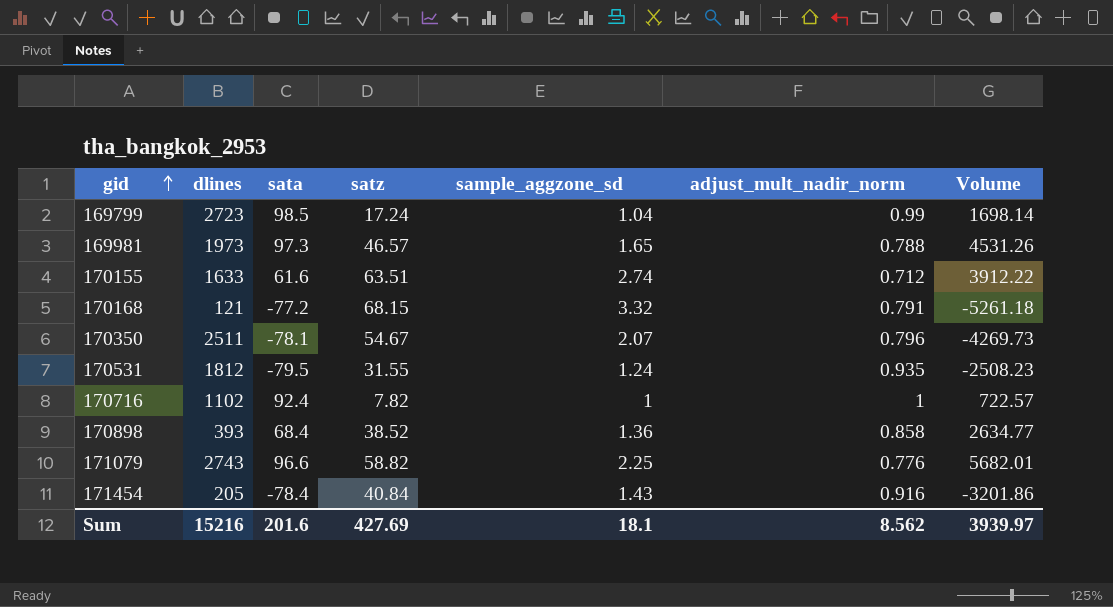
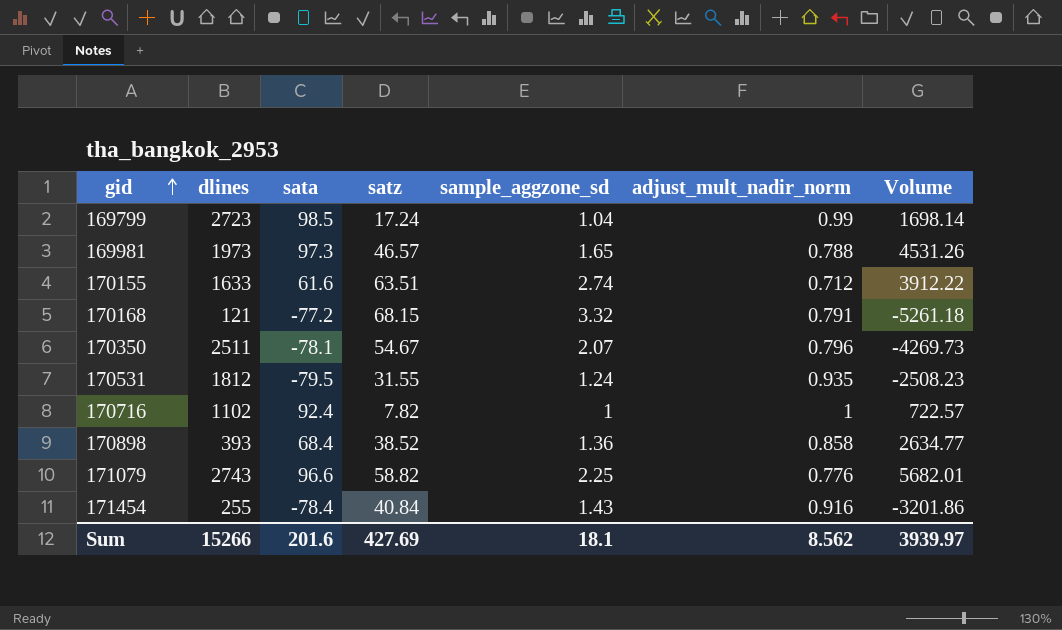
171454 | dlines: 205 -> 255
Sum | dlines: 15216 -> 15266

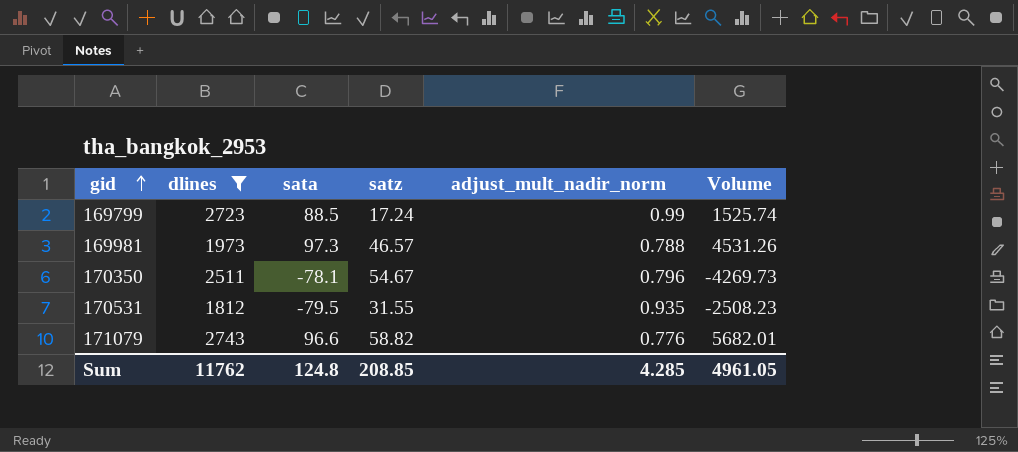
filter: none -> dlines >= 1812
column sample_aggzone_sd | position: 5 -> none
169799 | sata: 98.5 -> 88.5
169799 | Volume: 1698.14 -> 1525.74
Sum | dlines: 15266 -> 11762
Sum | sata: 201.6 -> 124.8
Sum | satz: 427.69 -> 208.85
Sum | adjust_mult_nadir_norm: 8.562 -> 4.285
Sum | Volume: 3939.97 -> 4961.05

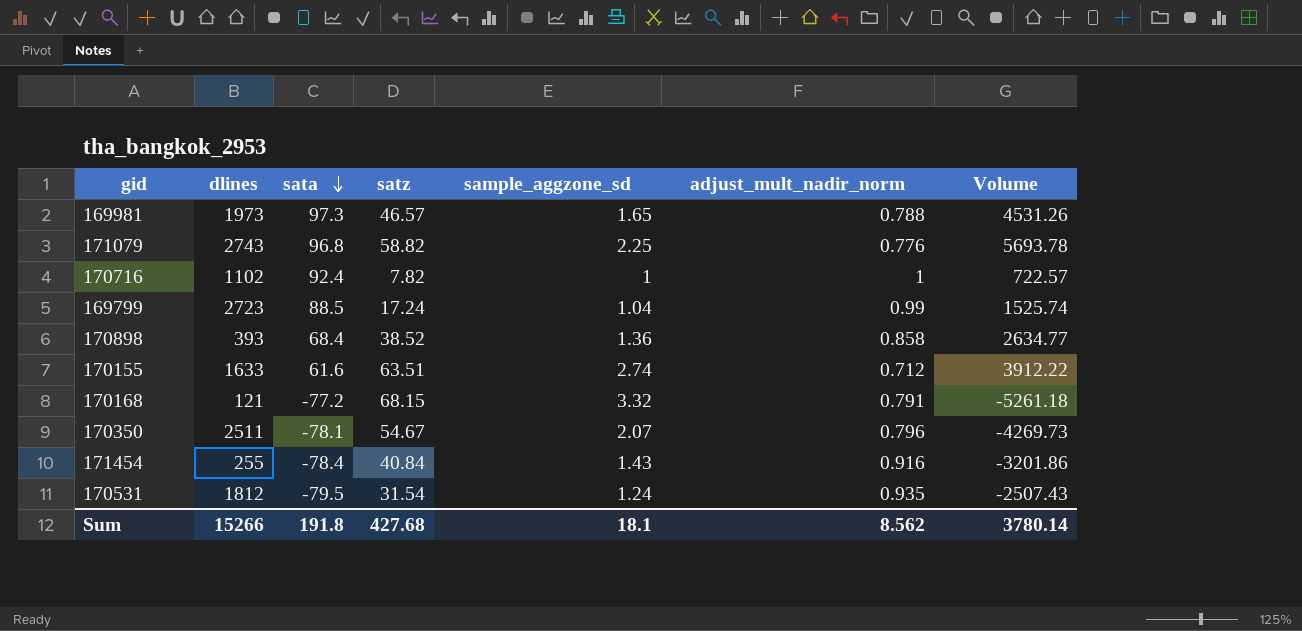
filter: dlines >= 1812 -> none
row order: gid ascending -> sata descending
column sample_aggzone_sd | position: none -> 5
171079 | sata: 96.6 -> 96.8
171079 | Volume: 5682.01 -> 5693.78
170531 | satz: 31.55 -> 31.54
170531 | Volume: -2508.23 -> -2507.43
Sum | dlines: 11762 -> 15266
Sum | sata: 124.8 -> 191.8
Sum | satz: 208.85 -> 427.68
Sum | adjust_mult_nadir_norm: 4.285 -> 8.562
Sum | Volume: 4961.05 -> 3780.14

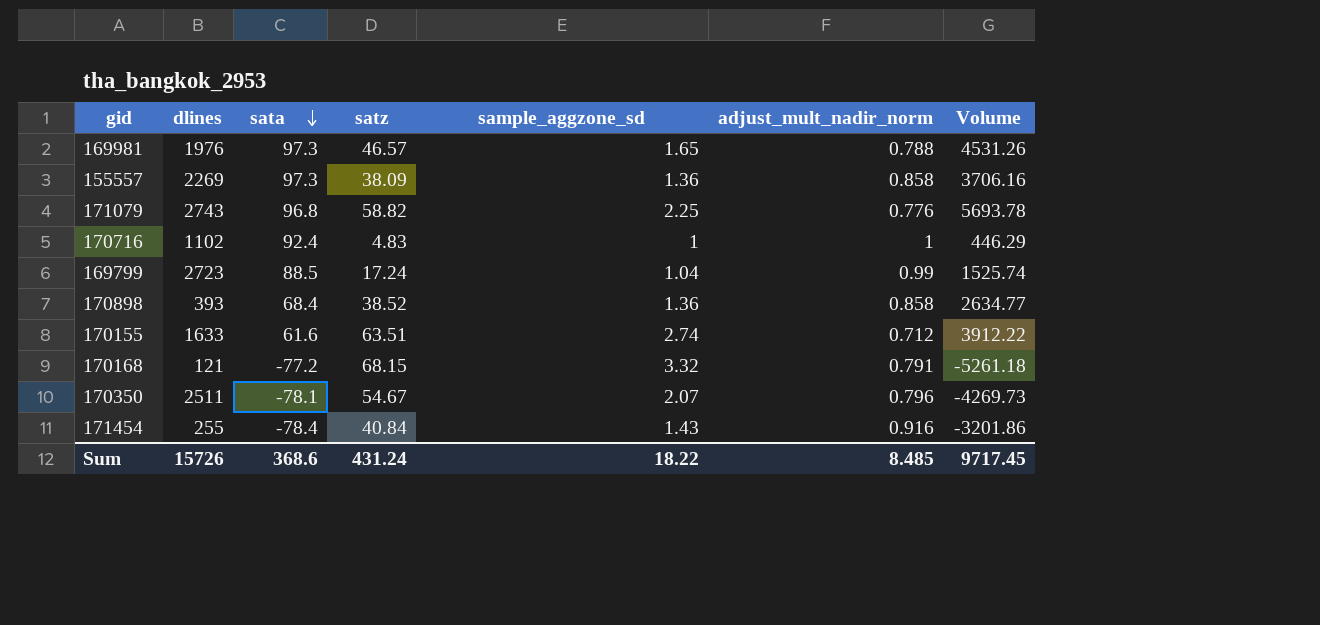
row 170531: 1812 | -79.5 | 31.54 | 1.24 | 0.935 | -2507.43 -> none
169981 | dlines: 1973 -> 1976
row 155557: none -> 2269 | 97.3 | 38.09 | 1.36 | 0.858 | 3706.16
170716 | satz: 7.82 -> 4.83
170716 | Volume: 722.57 -> 446.29
Sum | dlines: 15266 -> 15726
Sum | sata: 191.8 -> 368.6
Sum | satz: 427.68 -> 431.24
Sum | sample_aggzone_sd: 18.1 -> 18.22
Sum | adjust_mult_nadir_norm: 8.562 -> 8.485
Sum | Volume: 3780.14 -> 9717.45

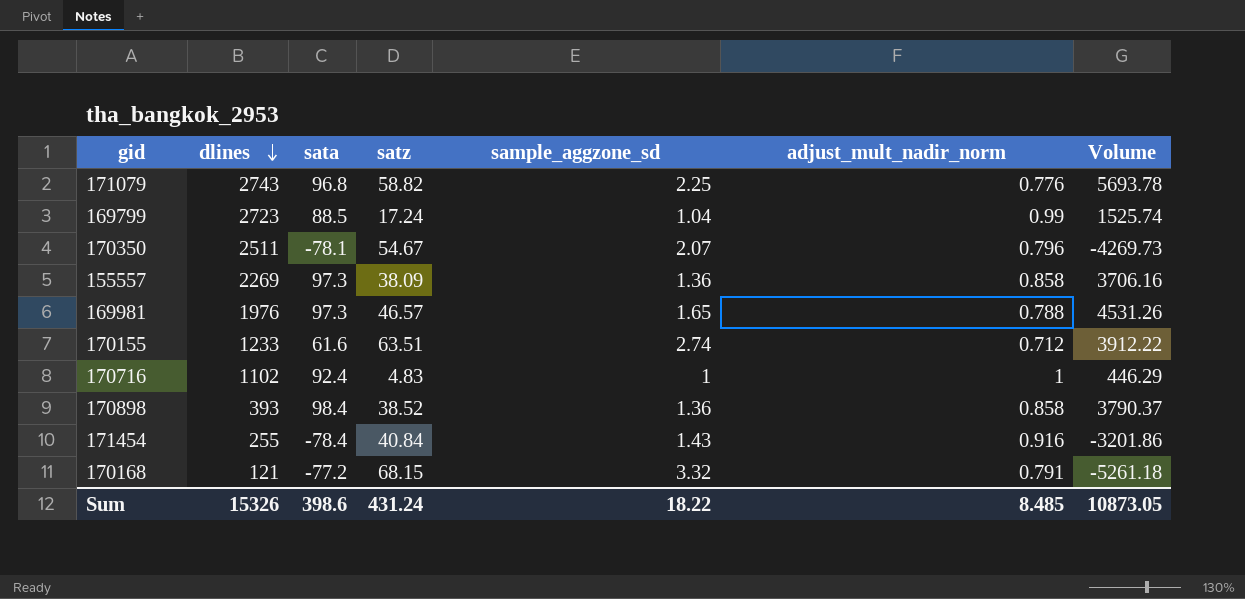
row order: sata descending -> dlines descending
170155 | dlines: 1633 -> 1233
170898 | sata: 68.4 -> 98.4
170898 | Volume: 2634.77 -> 3790.37
Sum | dlines: 15726 -> 15326
Sum | sata: 368.6 -> 398.6
Sum | Volume: 9717.45 -> 10873.05

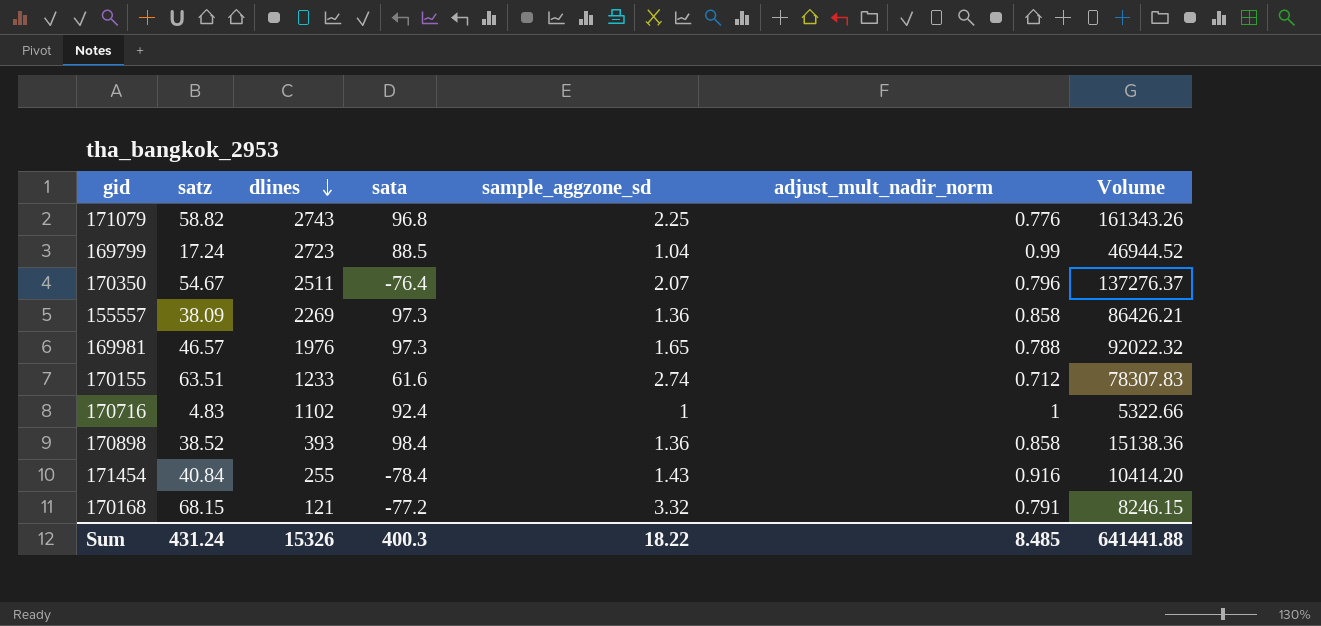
column satz | position: 4 -> 2
column Volume | formula: [sata] * [satz] -> [satz] * [dlines]
170350 | sata: -78.1 -> -76.4
Sum | sata: 398.6 -> 400.3
Sum | Volume: 10873.05 -> 641441.88

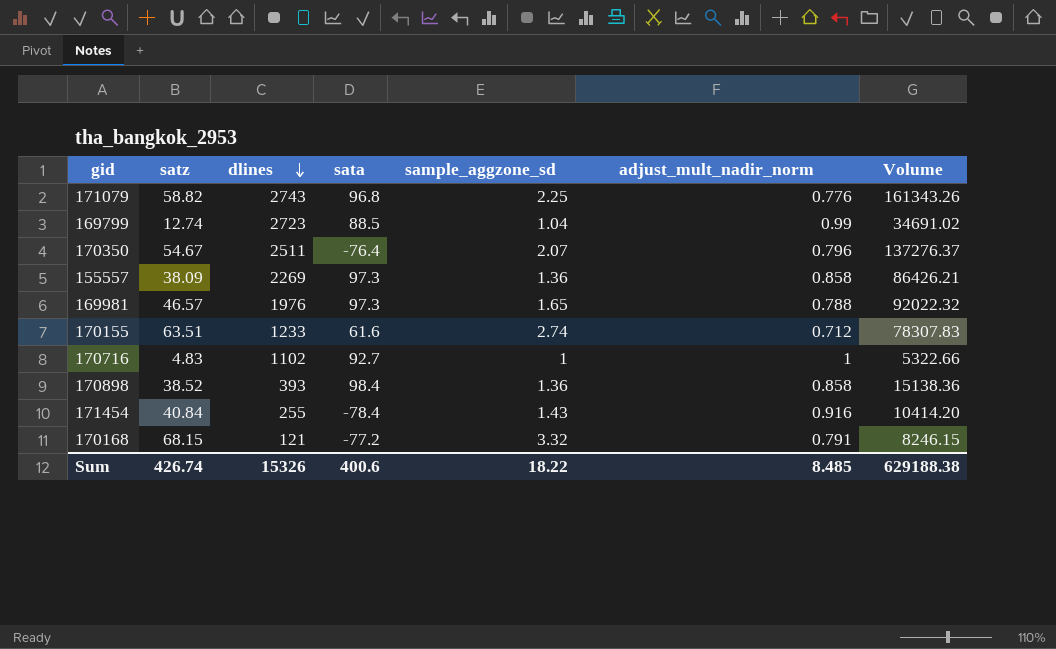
169799 | satz: 17.24 -> 12.74
169799 | Volume: 46944.52 -> 34691.02
170716 | sata: 92.4 -> 92.7
Sum | satz: 431.24 -> 426.74
Sum | sata: 400.3 -> 400.6
Sum | Volume: 641441.88 -> 629188.38

